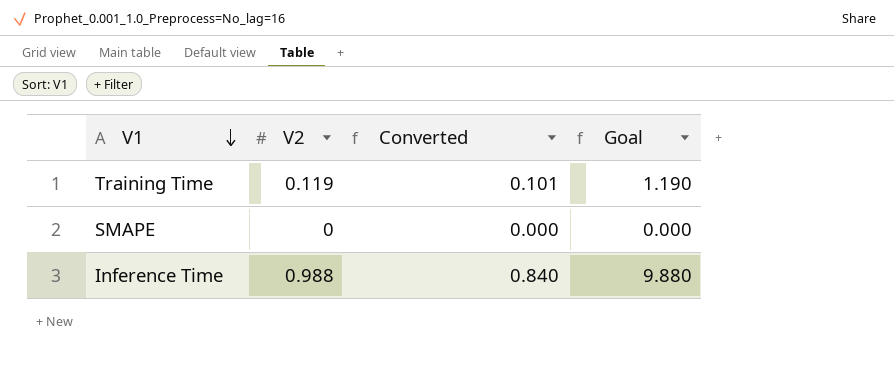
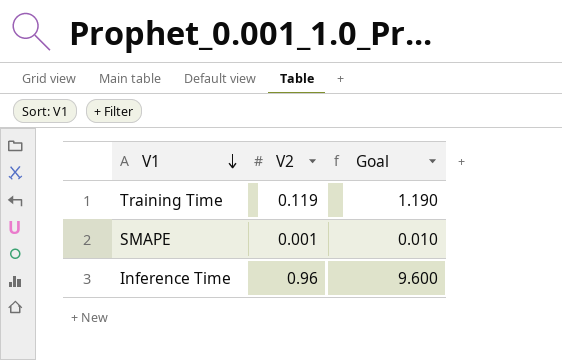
column Converted | formula: [V2] * 0.85 -> none
SMAPE | V2: 0 -> 0.001
SMAPE | Goal: 0.000 -> 0.010
Inference Time | V2: 0.988 -> 0.96
Inference Time | Goal: 9.880 -> 9.600

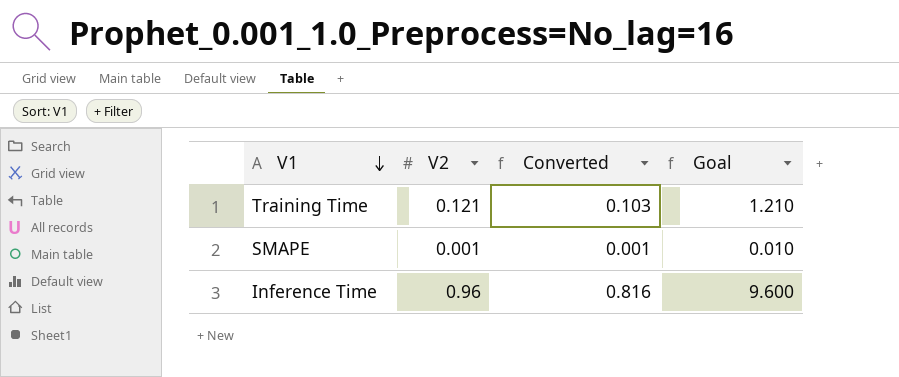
column Converted | formula: none -> [V2] * 0.85
Training Time | V2: 0.119 -> 0.121
Training Time | Goal: 1.190 -> 1.210

